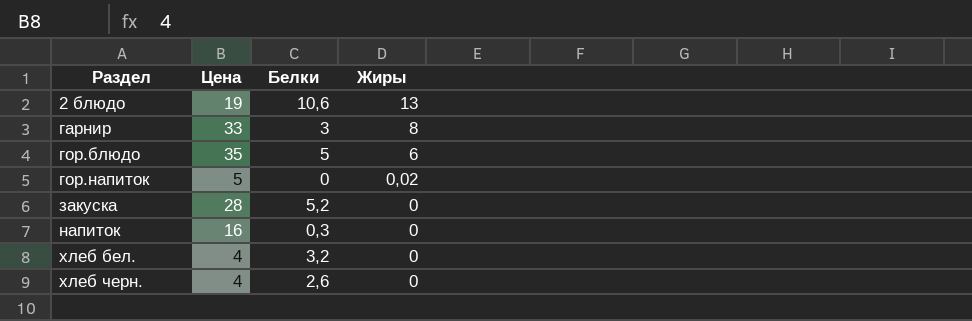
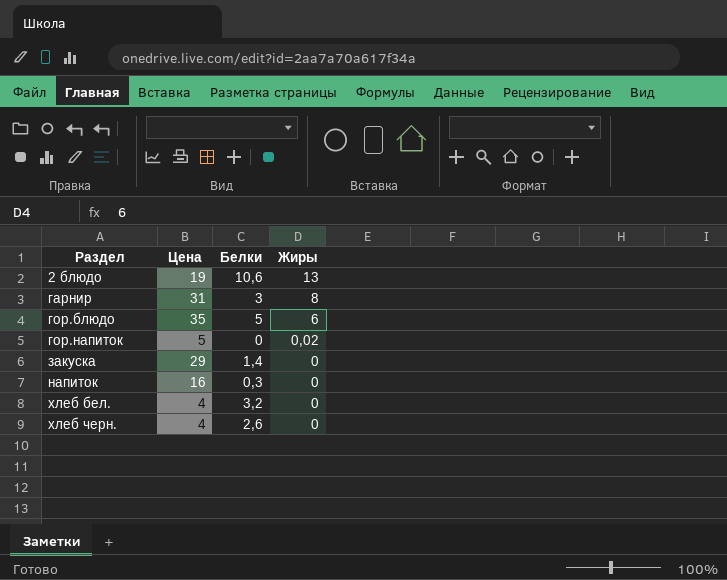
гарнир | Цена: 33 -> 31
закуска | Цена: 28 -> 29
закуска | Белки: 5,2 -> 1,4

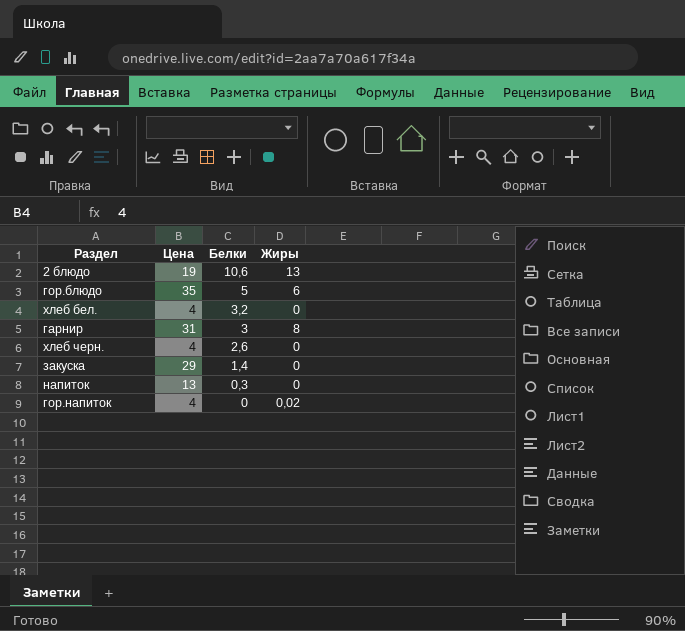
row order: Раздел ascending -> Белки descending
напиток | Цена: 16 -> 13
гор.напиток | Цена: 5 -> 4

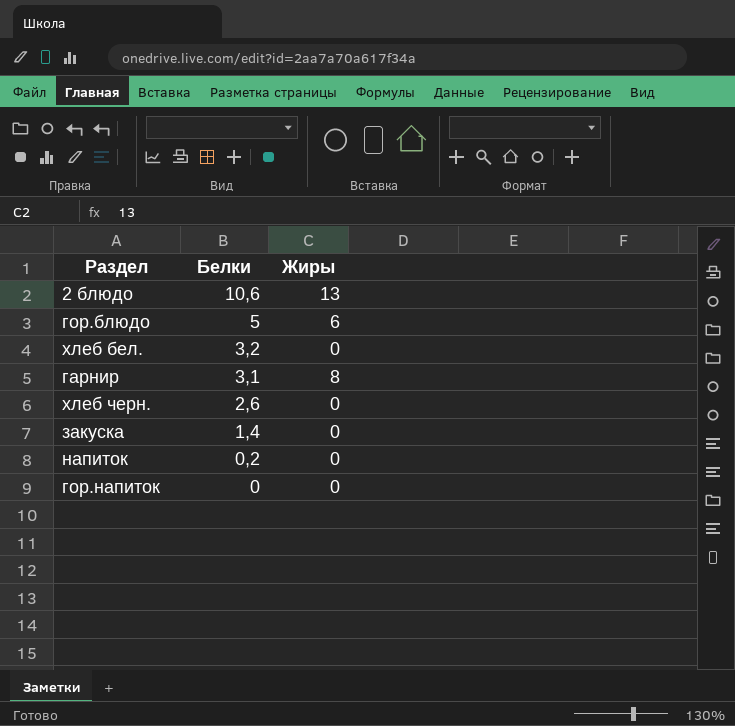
column Цена | position: 2 -> none
гарнир | Белки: 3 -> 3,1
напиток | Белки: 0,3 -> 0,2
гор.напиток | Жиры: 0,02 -> 0

